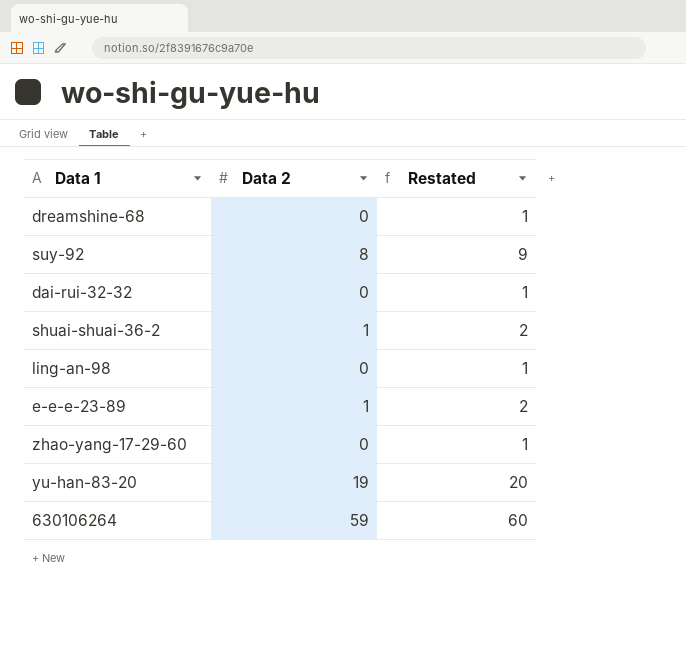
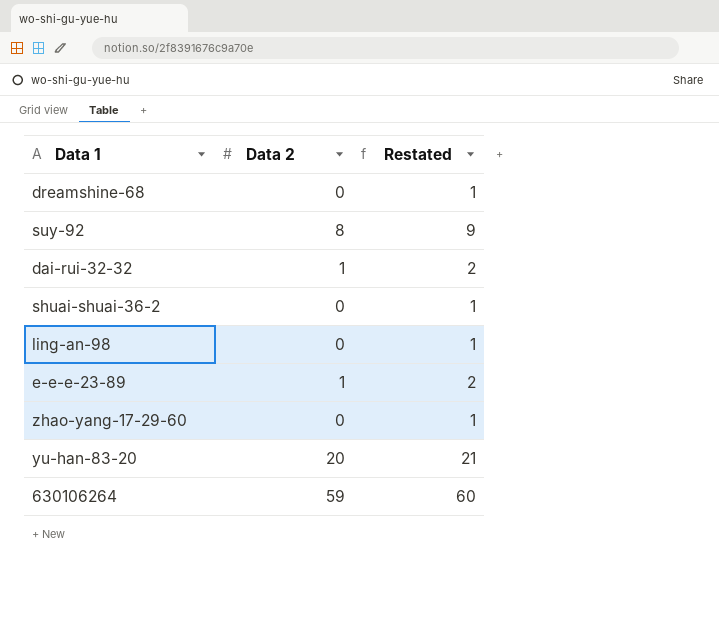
dai-rui-32-32 | Data 2: 0 -> 1
dai-rui-32-32 | Restated: 1 -> 2
shuai-shuai-36-2 | Data 2: 1 -> 0
shuai-shuai-36-2 | Restated: 2 -> 1
yu-han-83-20 | Data 2: 19 -> 20
yu-han-83-20 | Restated: 20 -> 21

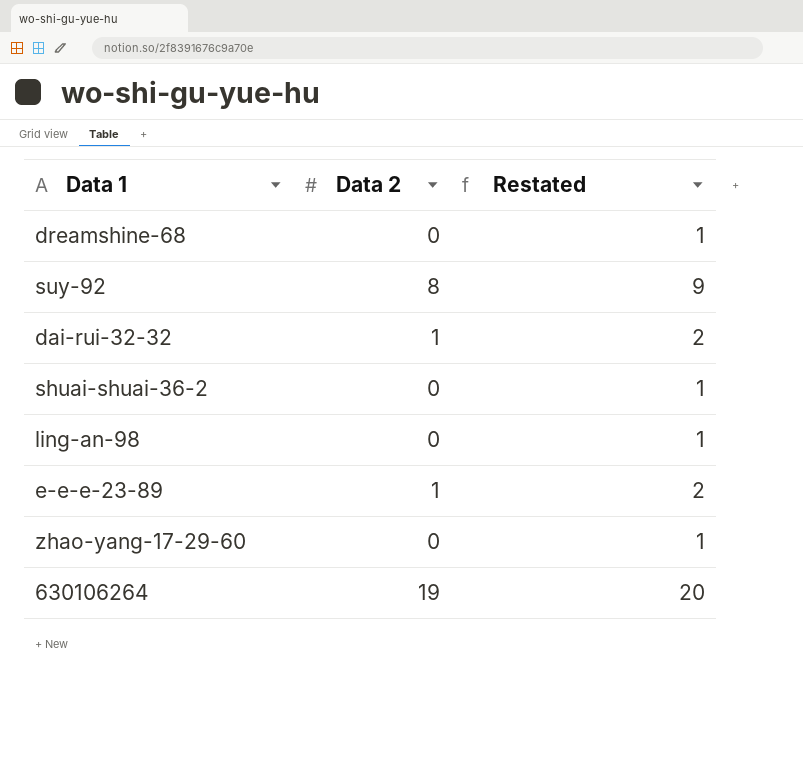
row yu-han-83-20: 20 | 21 -> none
630106264 | Data 2: 59 -> 19
630106264 | Restated: 60 -> 20

